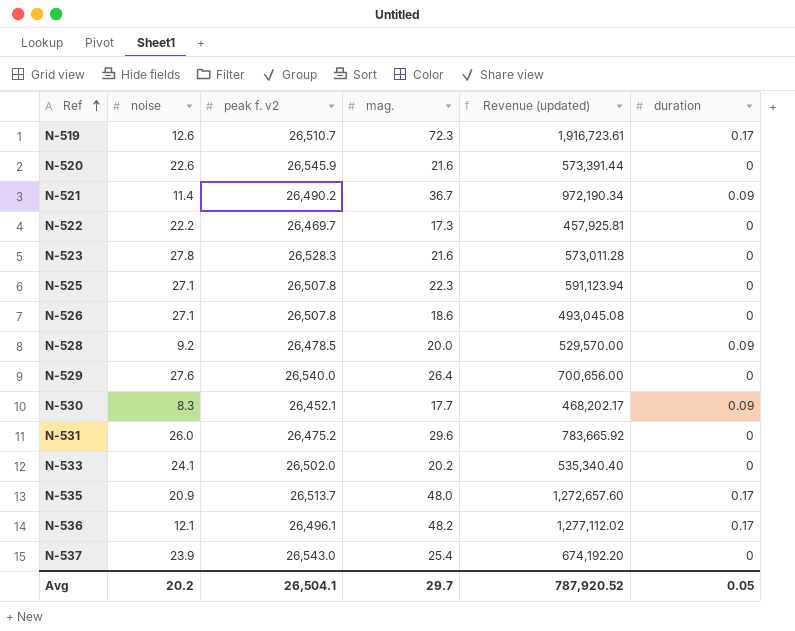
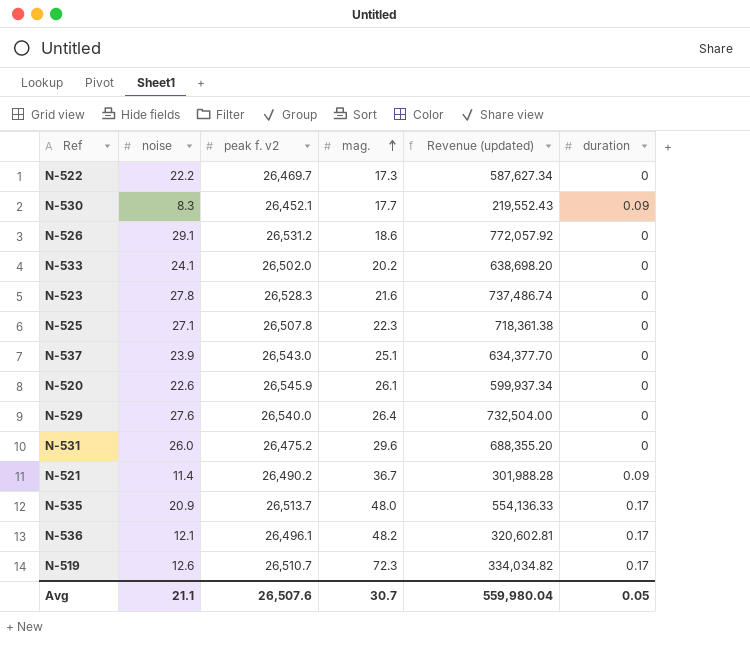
row order: Ref ascending -> mag. ascending
column Revenue (updated) | formula: [peak f. v2] * [mag.] -> [noise] * [peak f. v2]
row N-528: 9.2 | 26,478.5 | 20.0 | 529,570.00 | 0.09 -> none
N-526 | noise: 27.1 -> 29.1
N-526 | peak f. v2: 26,507.8 -> 26,531.2
N-537 | mag.: 25.4 -> 25.1
N-520 | mag.: 21.6 -> 26.1
Avg | noise: 20.2 -> 21.1
Avg | peak f. v2: 26,504.1 -> 26,507.6
Avg | mag.: 29.7 -> 30.7
Avg | Revenue (updated): 787,920.52 -> 559,980.04

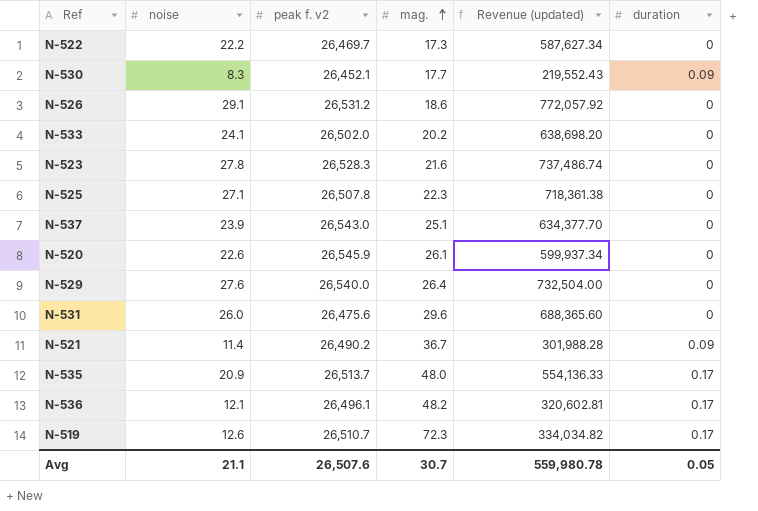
N-531 | peak f. v2: 26,475.2 -> 26,475.6
N-531 | Revenue (updated): 688,355.20 -> 688,365.60
Avg | Revenue (updated): 559,980.04 -> 559,980.78

